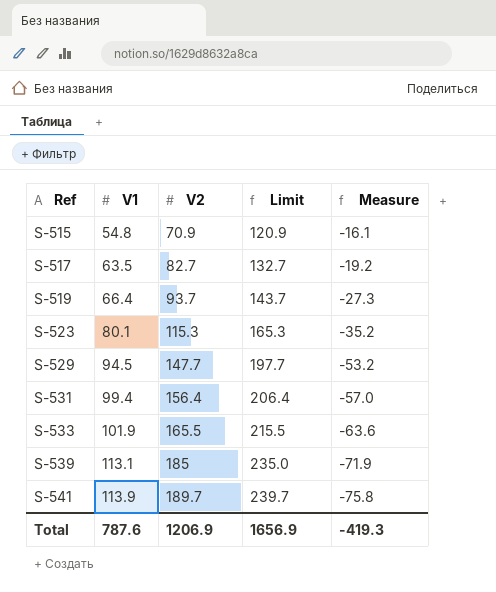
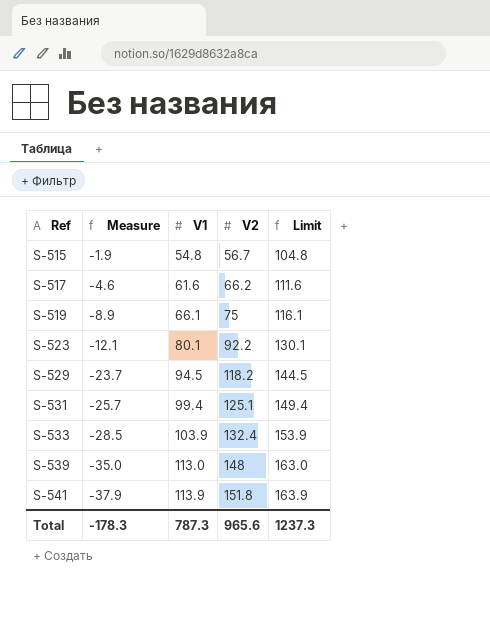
column Measure | position: 5 -> 2
column Limit | formula: [V2] + 50 -> [V1] + 50
S-515 | Measure: -16.1 -> -1.9
S-515 | V2: 70.9 -> 56.7
S-517 | Measure: -19.2 -> -4.6
S-517 | V1: 63.5 -> 61.6
S-517 | V2: 82.7 -> 66.2
S-519 | Measure: -27.3 -> -8.9
S-519 | V1: 66.4 -> 66.1
S-519 | V2: 93.7 -> 75
S-523 | Measure: -35.2 -> -12.1
S-523 | V2: 115.3 -> 92.2
S-529 | Measure: -53.2 -> -23.7
S-529 | V2: 147.7 -> 118.2
S-531 | Measure: -57.0 -> -25.7
S-531 | V2: 156.4 -> 125.1
S-533 | Measure: -63.6 -> -28.5
S-533 | V1: 101.9 -> 103.9
S-533 | V2: 165.5 -> 132.4
S-539 | Measure: -71.9 -> -35.0
S-539 | V1: 113.1 -> 113.0
S-539 | V2: 185 -> 148
S-541 | Measure: -75.8 -> -37.9
S-541 | V2: 189.7 -> 151.8
Total | Measure: -419.3 -> -178.3
Total | V1: 787.6 -> 787.3
Total | V2: 1206.9 -> 965.6
Total | Limit: 1656.9 -> 1237.3

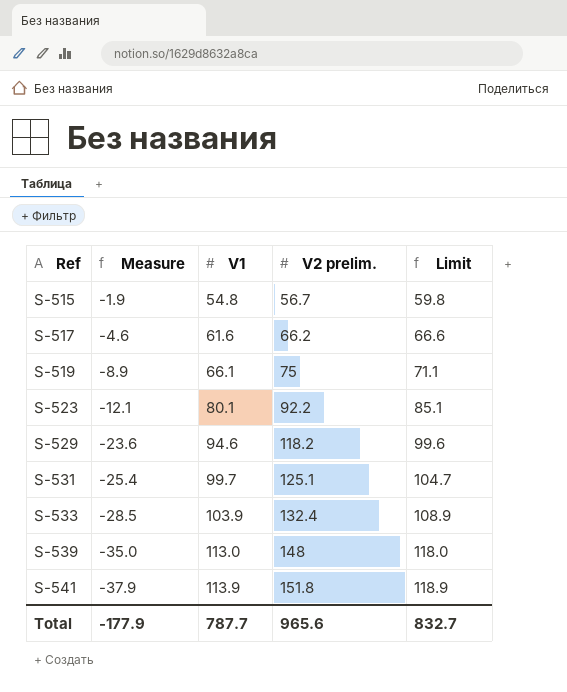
column name: V2 -> V2 prelim.
column Limit | formula: [V1] + 50 -> [V1] + 5
S-529 | Measure: -23.7 -> -23.6
S-529 | V1: 94.5 -> 94.6
S-531 | Measure: -25.7 -> -25.4
S-531 | V1: 99.4 -> 99.7
Total | Measure: -178.3 -> -177.9
Total | V1: 787.3 -> 787.7
Total | Limit: 1237.3 -> 832.7

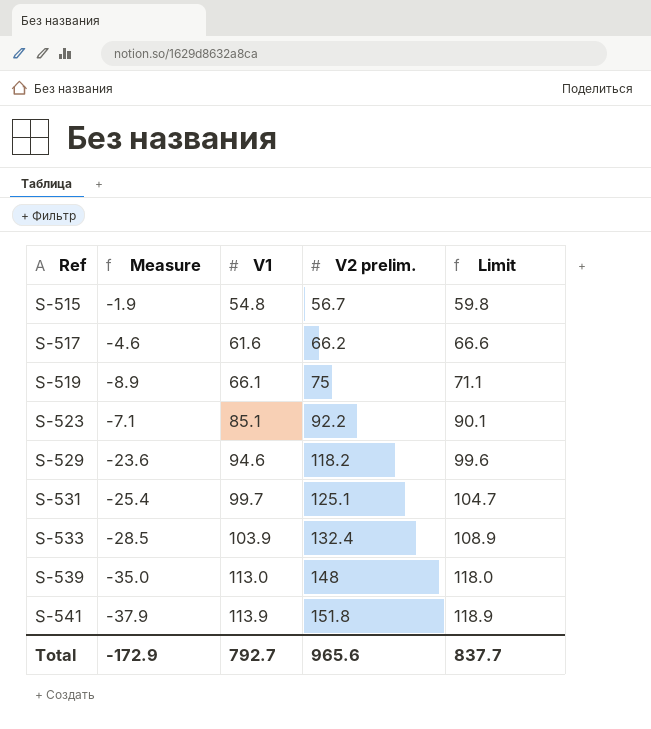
S-523 | Measure: -12.1 -> -7.1
S-523 | V1: 80.1 -> 85.1
S-523 | Limit: 85.1 -> 90.1
Total | Measure: -177.9 -> -172.9
Total | V1: 787.7 -> 792.7
Total | Limit: 832.7 -> 837.7

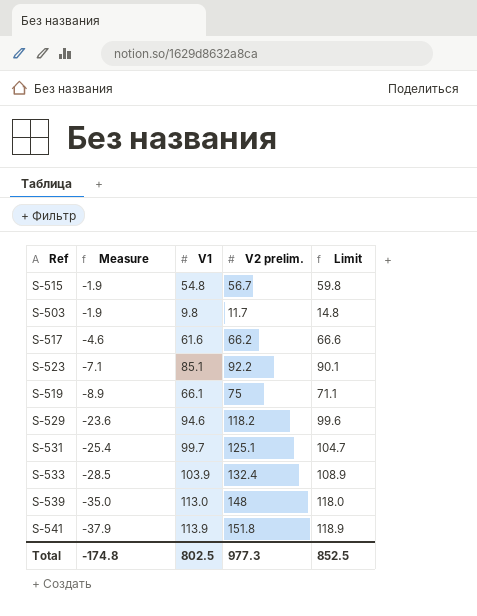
row order: Ref ascending -> Measure descending
row S-503: none -> -1.9 | 9.8 | 11.7 | 14.8
Total | Measure: -172.9 -> -174.8
Total | V1: 792.7 -> 802.5
Total | V2 prelim.: 965.6 -> 977.3
Total | Limit: 837.7 -> 852.5

